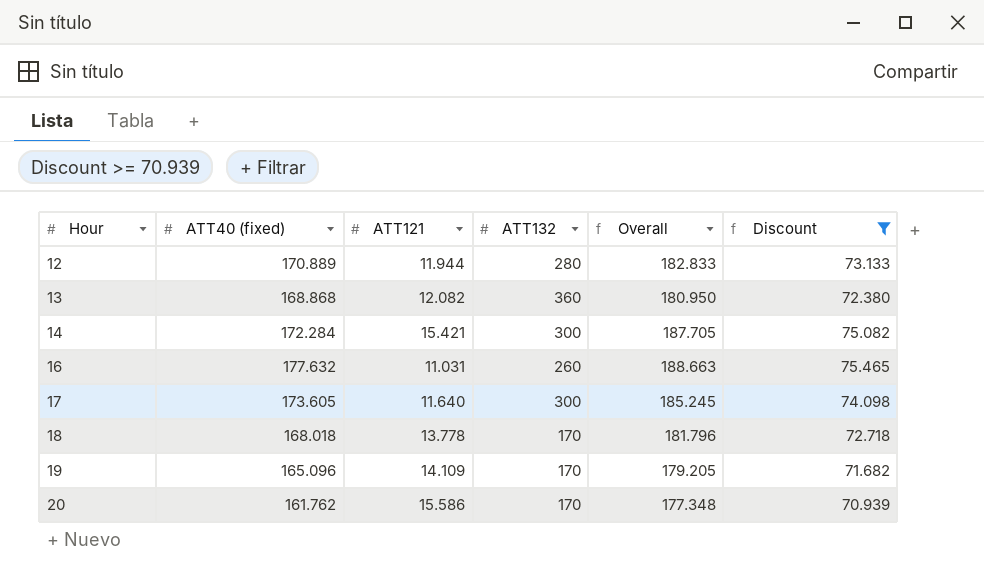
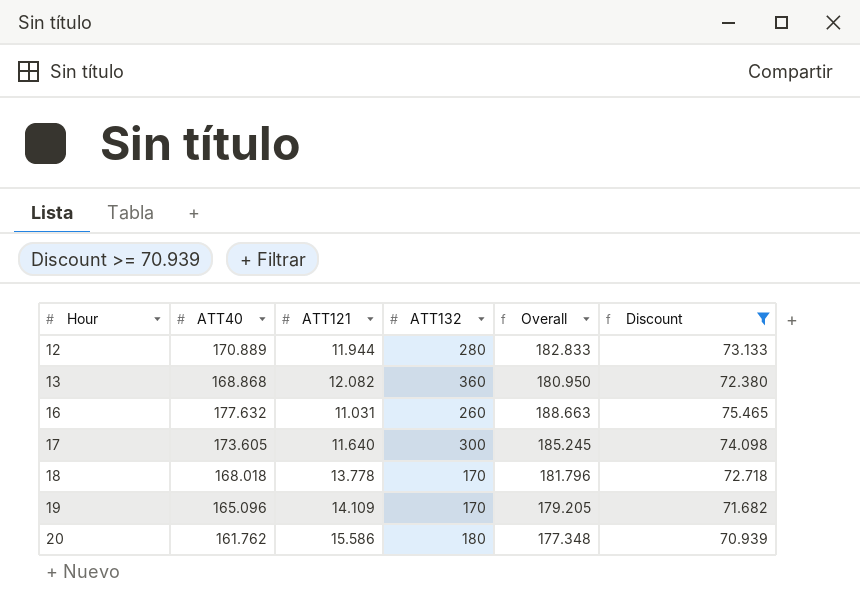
column name: ATT40 (fixed) -> ATT40
row 14: 172.284 | 15.421 | 300 | 187.705 | 75.082 -> none
20 | ATT132: 170 -> 180

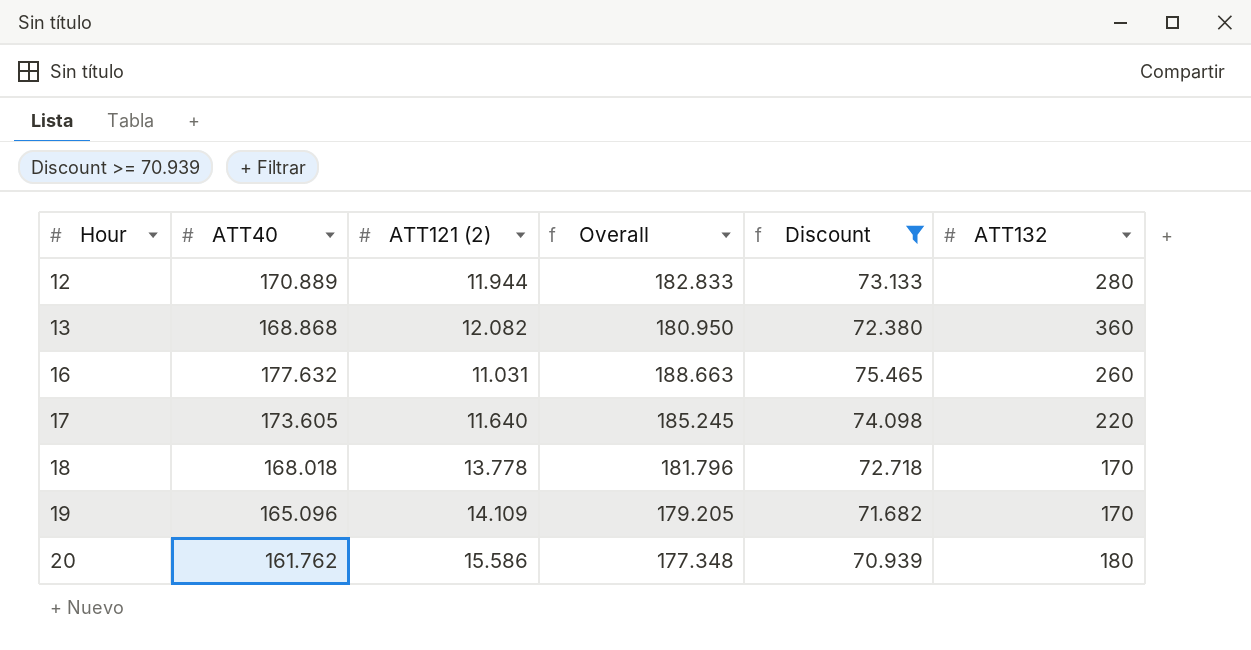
column name: ATT121 -> ATT121 (2)
column ATT132 | position: 4 -> 6
17 | ATT132: 300 -> 220

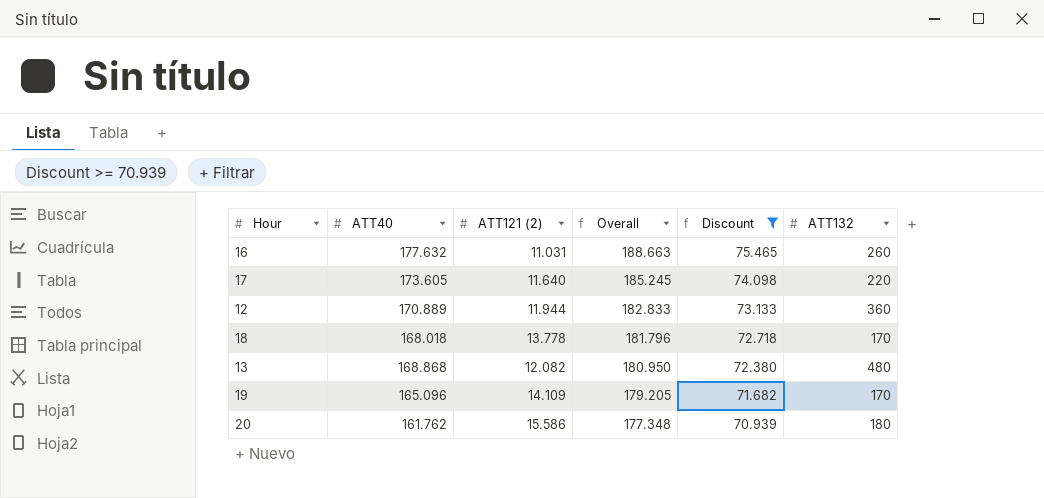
row order: Hour ascending -> Overall descending
12 | ATT132: 280 -> 360
13 | ATT132: 360 -> 480

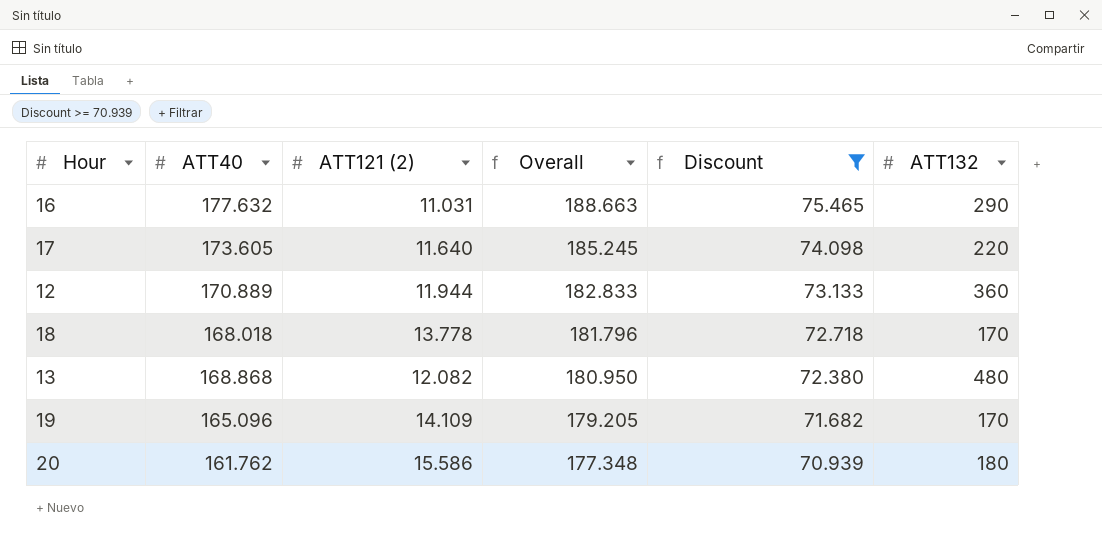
16 | ATT132: 260 -> 290

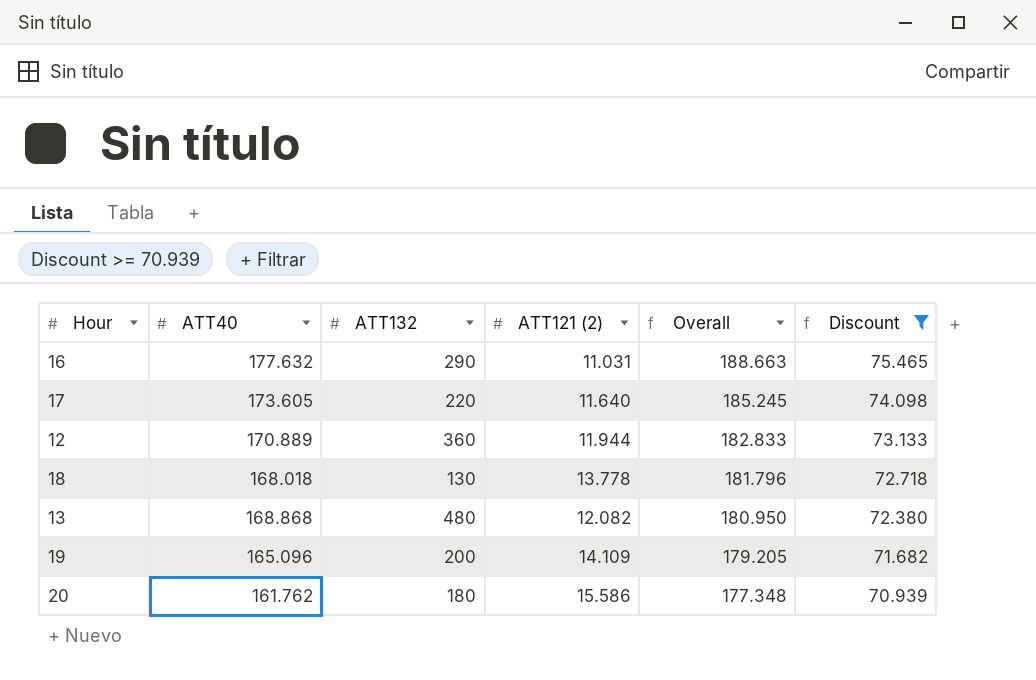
column ATT132 | position: 6 -> 3
18 | ATT132: 170 -> 130
19 | ATT132: 170 -> 200

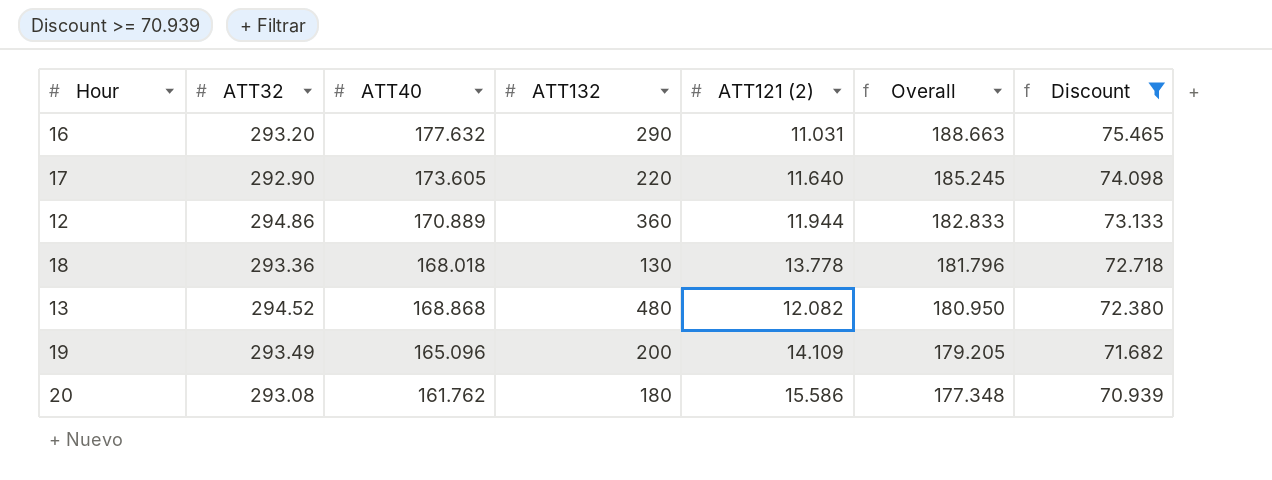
column ATT32 | position: none -> 2

